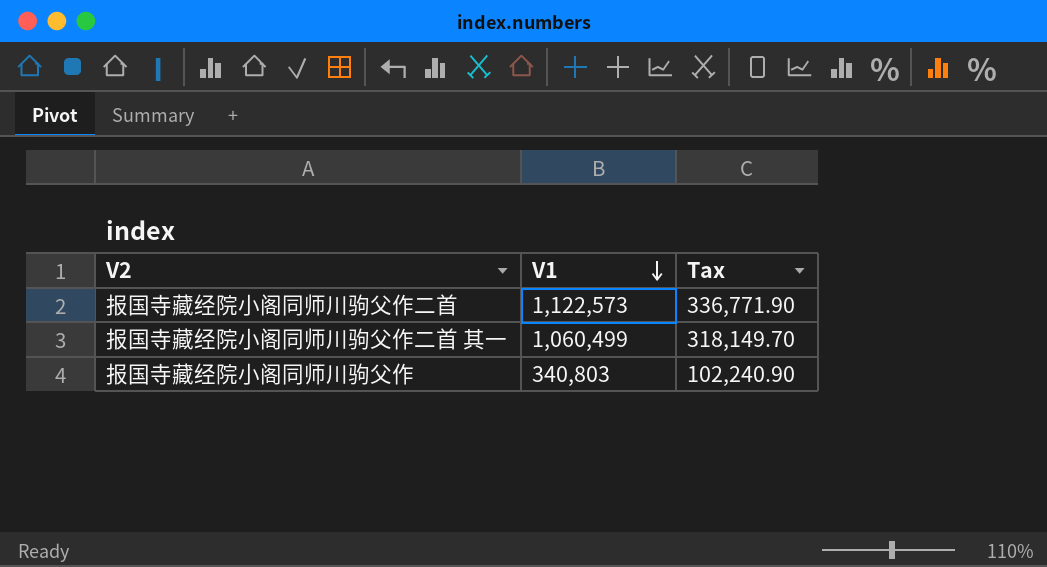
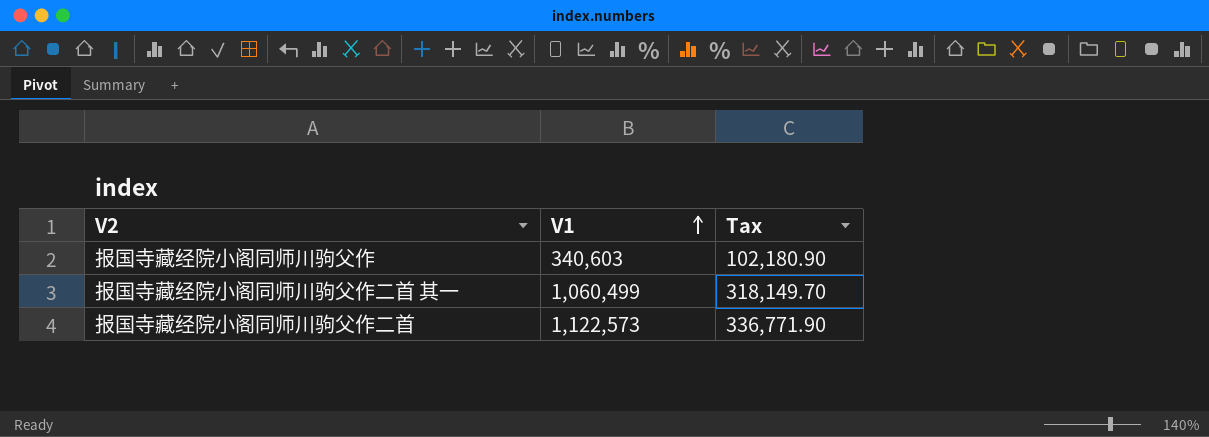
row order: V1 descending -> V1 ascending
报国寺藏经院小阁同师川驹父作 | V1: 340,803 -> 340,603
报国寺藏经院小阁同师川驹父作 | Tax: 102,240.90 -> 102,180.90

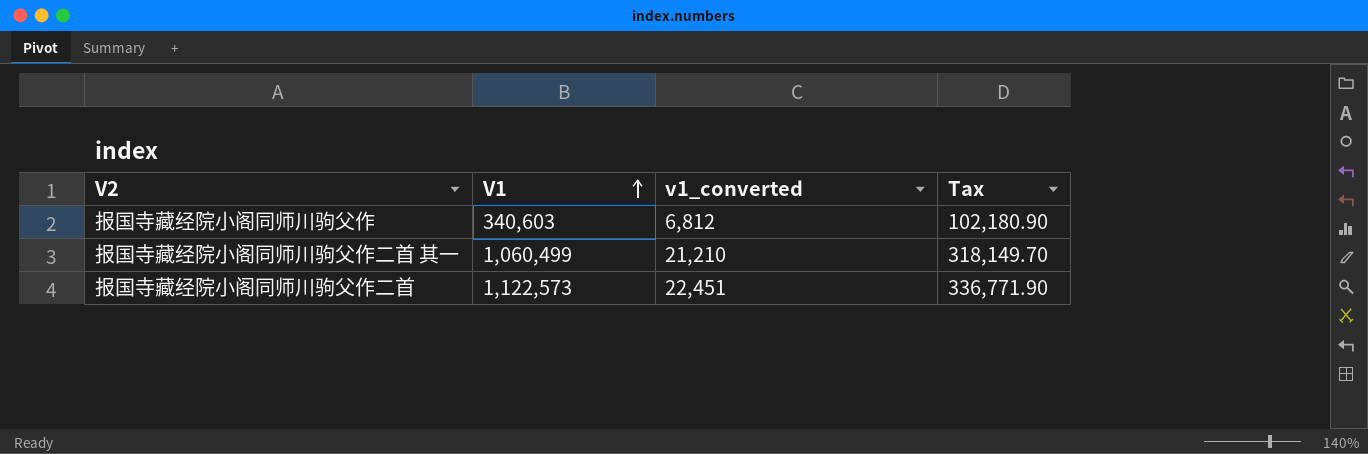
column v1_converted | formula: none -> [V1] * 0.02

